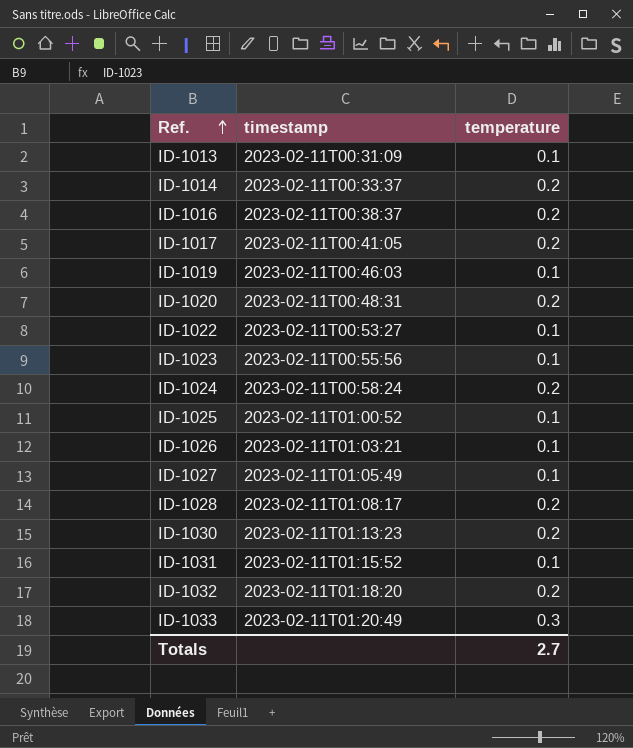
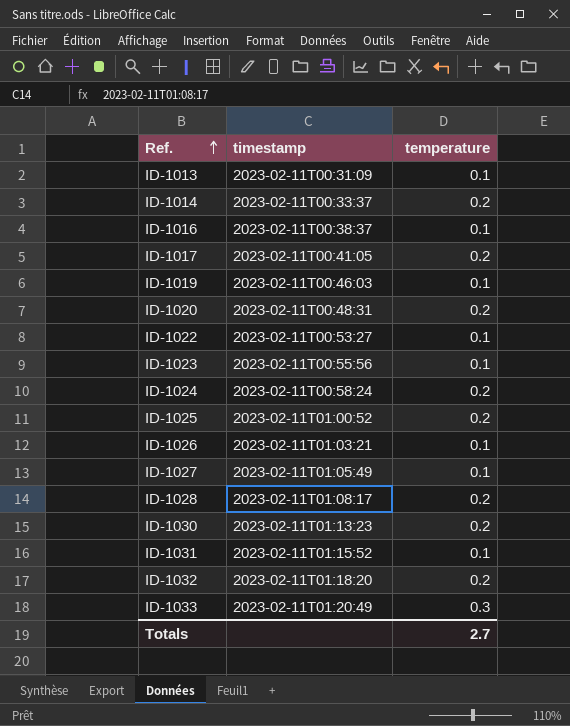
ID-1016 | temperature: 0.2 -> 0.1
ID-1025 | temperature: 0.1 -> 0.2

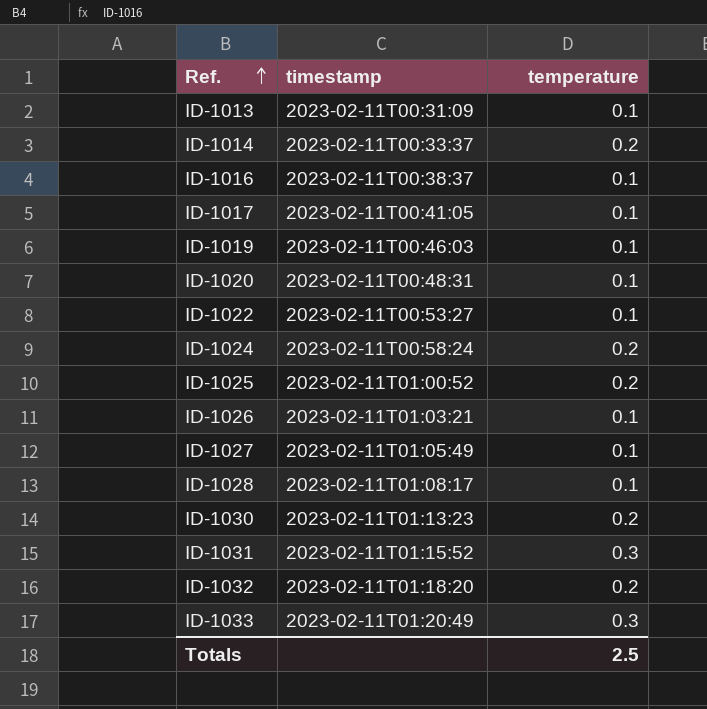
row ID-1023: 2023-02-11T00:55:56 | 0.1 -> none
ID-1017 | temperature: 0.2 -> 0.1
ID-1020 | temperature: 0.2 -> 0.1
ID-1028 | temperature: 0.2 -> 0.1
ID-1031 | temperature: 0.1 -> 0.3
Totals | temperature: 2.7 -> 2.5

